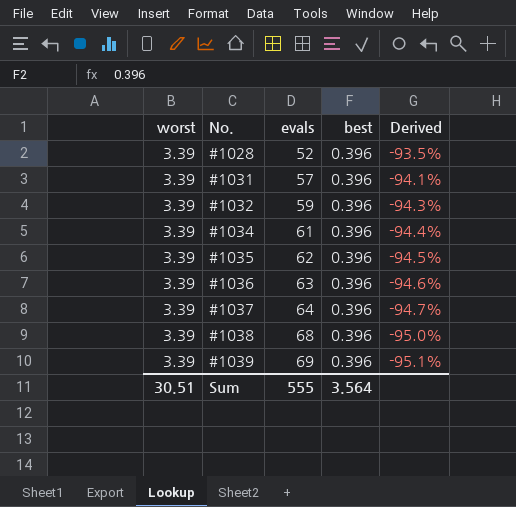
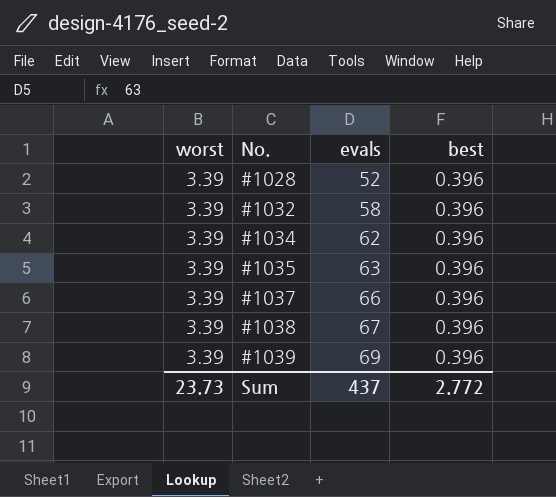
column Derived | formula: ([worst] - [evals]) / [evals] -> none
row #1031: 3.39 | 57 | 0.396 | -94.1% -> none
row #1036: 3.39 | 63 | 0.396 | -94.6% -> none
#1032 | evals: 59 -> 58
#1034 | evals: 61 -> 62
#1035 | evals: 62 -> 63
#1037 | evals: 64 -> 66
#1038 | evals: 68 -> 67
Sum | worst: 30.51 -> 23.73
Sum | evals: 555 -> 437
Sum | best: 3.564 -> 2.772

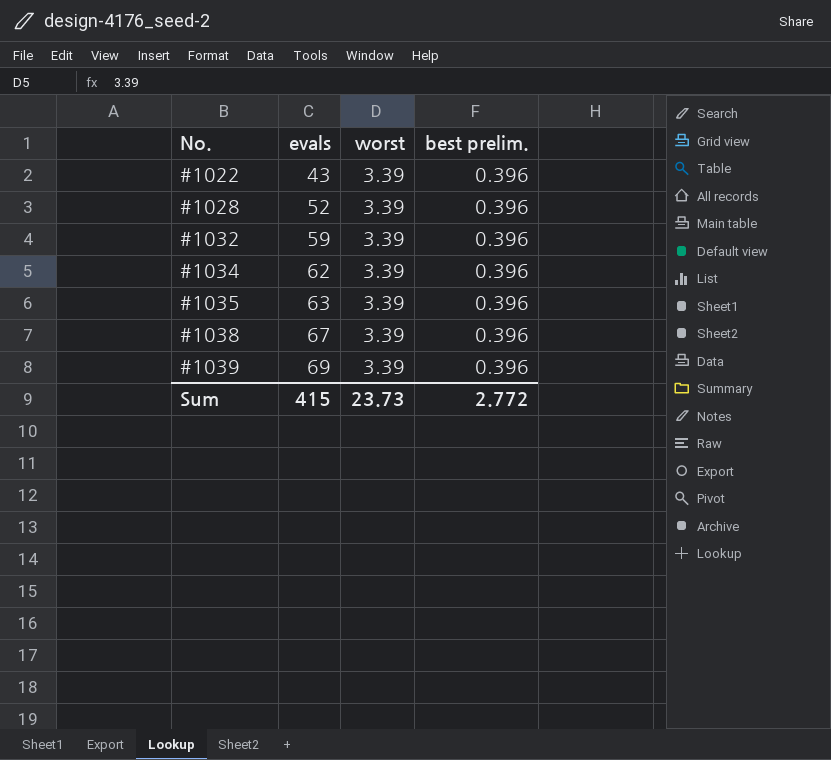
column worst | position: 1 -> 3
column name: best -> best prelim.
row #1037: 3.39 | 66 | 0.396 -> none
row #1022: none -> 43 | 3.39 | 0.396
#1032 | evals: 58 -> 59
Sum | evals: 437 -> 415

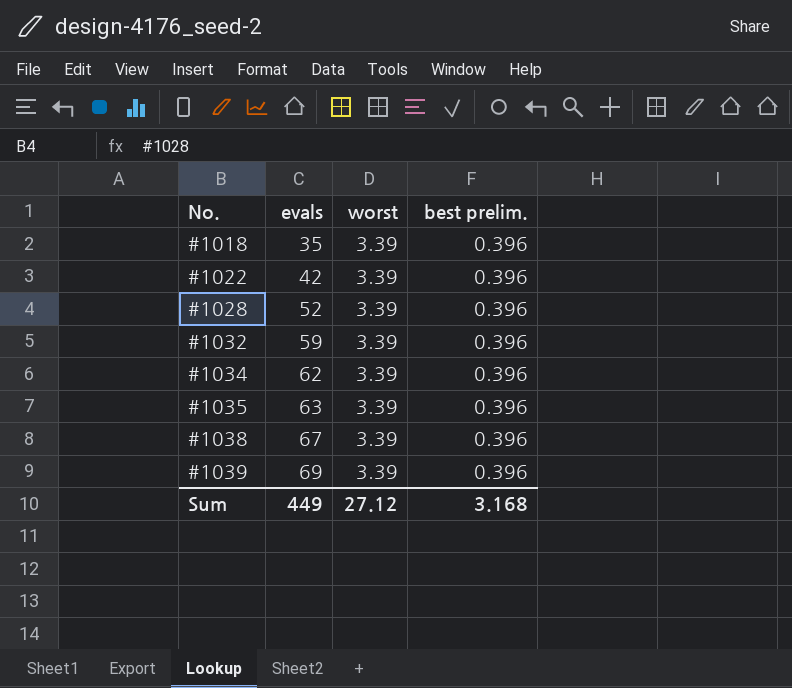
row #1018: none -> 35 | 3.39 | 0.396
#1022 | evals: 43 -> 42
Sum | evals: 415 -> 449
Sum | worst: 23.73 -> 27.12
Sum | best prelim.: 2.772 -> 3.168

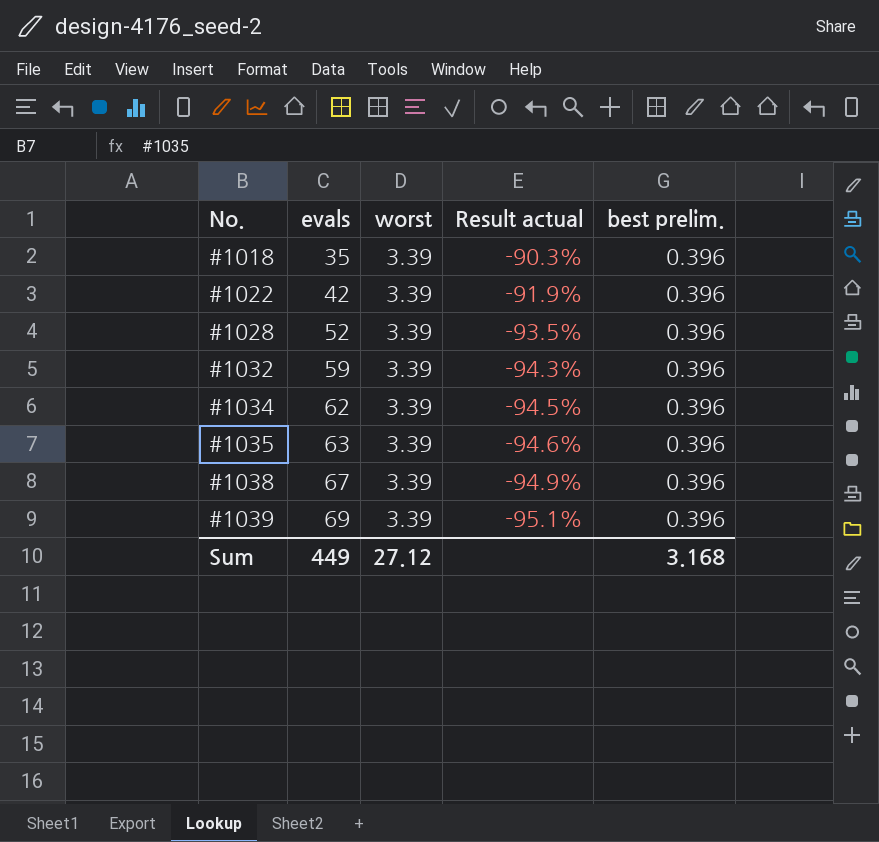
column Result actual | formula: none -> ([worst] - [evals]) / [evals]

